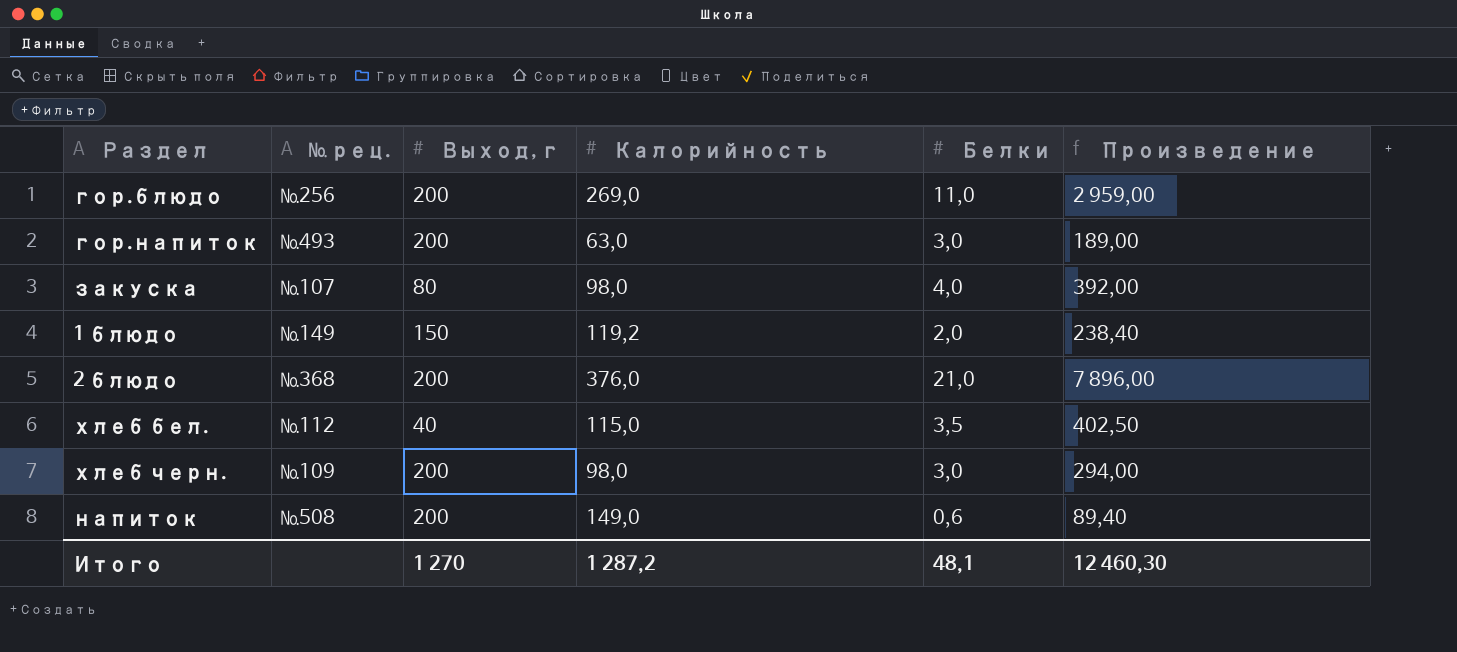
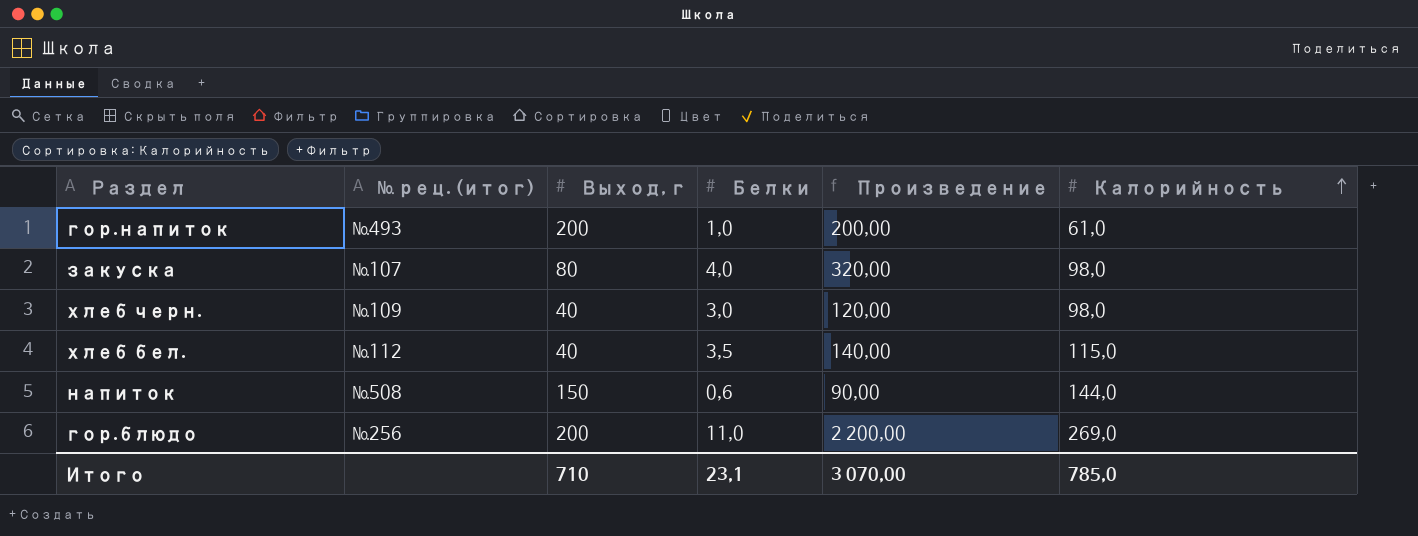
row order: none -> Калорийность ascending
column name: № рец. -> № рец. (итог)
column Произведение | formula: [Калорийность] * [Белки] -> [Выход, г] * [Белки]
column Калорийность | position: 4 -> 6
row 1 блюдо: №149 | 150 | 119,2 | 2,0 | 238,40 -> none
row 2 блюдо: №368 | 200 | 376,0 | 21,0 | 7 896,00 -> none
гор.напиток | Белки: 3,0 -> 1,0
гор.напиток | Калорийность: 63,0 -> 61,0
хлеб черн. | Выход, г: 200 -> 40
напиток | Выход, г: 200 -> 150
напиток | Калорийность: 149,0 -> 144,0
Итого | Выход, г: 1 270 -> 710
Итого | Белки: 48,1 -> 23,1
Итого | Произведение: 12 460,30 -> 3 070,00
Итого | Калорийность: 1 287,2 -> 785,0

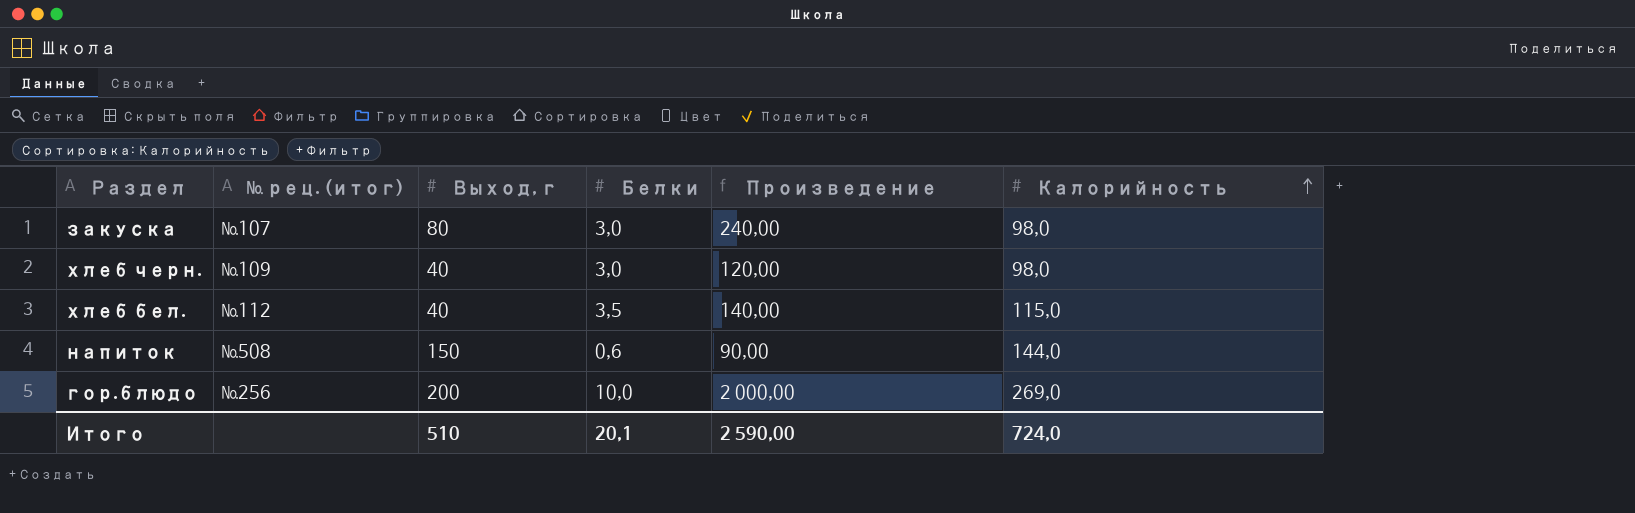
row гор.напиток: №493 | 200 | 1,0 | 200,00 | 61,0 -> none
закуска | Белки: 4,0 -> 3,0
закуска | Произведение: 320,00 -> 240,00
гор.блюдо | Белки: 11,0 -> 10,0
гор.блюдо | Произведение: 2 200,00 -> 2 000,00
Итого | Выход, г: 710 -> 510
Итого | Белки: 23,1 -> 20,1
Итого | Произведение: 3 070,00 -> 2 590,00
Итого | Калорийность: 785,0 -> 724,0

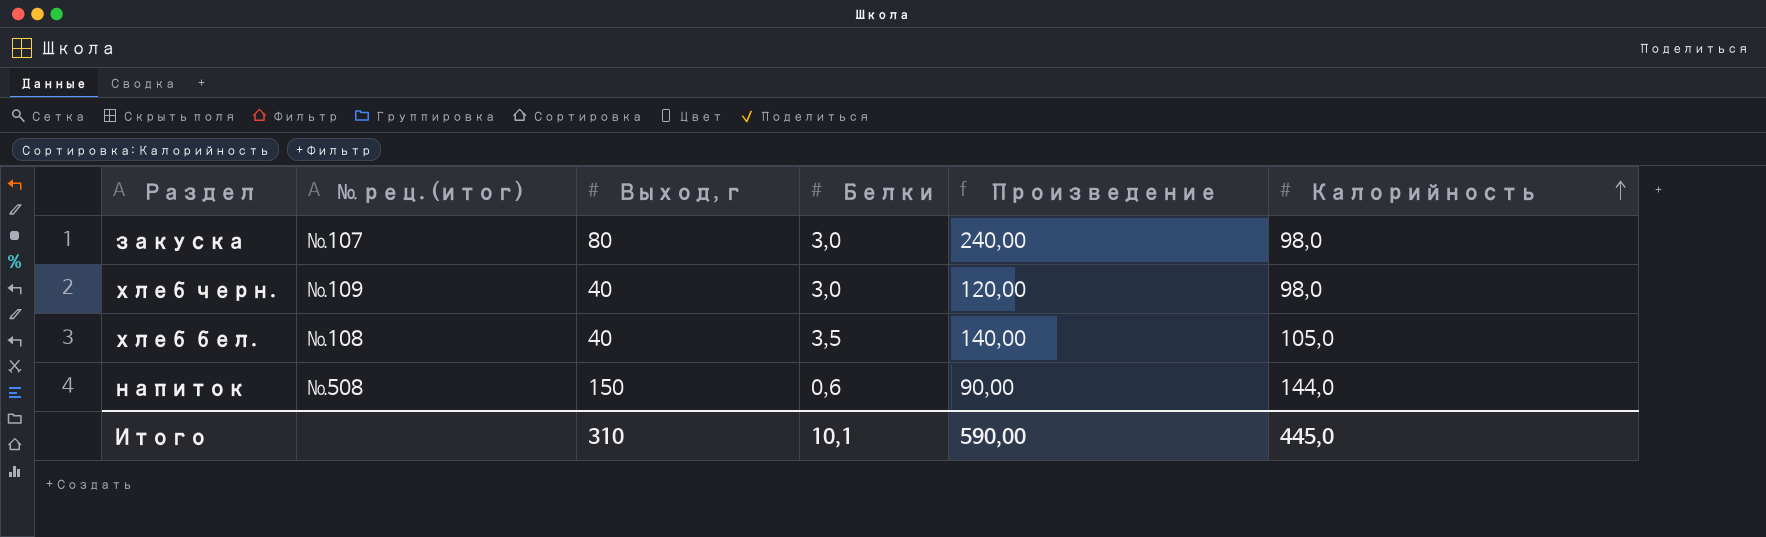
row гор.блюдо: №256 | 200 | 10,0 | 2 000,00 | 269,0 -> none
хлеб бел. | № рец. (итог): №112 -> №108
хлеб бел. | Калорийность: 115,0 -> 105,0
Итого | Выход, г: 510 -> 310
Итого | Белки: 20,1 -> 10,1
Итого | Произведение: 2 590,00 -> 590,00
Итого | Калорийность: 724,0 -> 445,0

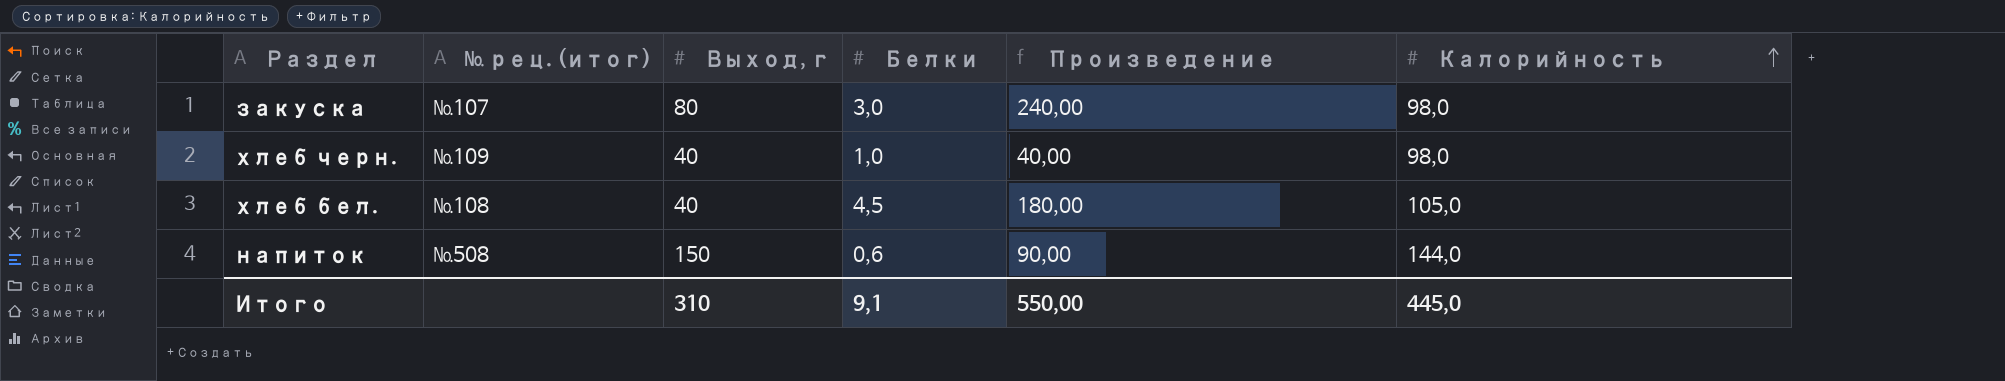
хлеб черн. | Белки: 3,0 -> 1,0
хлеб черн. | Произведение: 120,00 -> 40,00
хлеб бел. | Белки: 3,5 -> 4,5
хлеб бел. | Произведение: 140,00 -> 180,00
Итого | Белки: 10,1 -> 9,1
Итого | Произведение: 590,00 -> 550,00

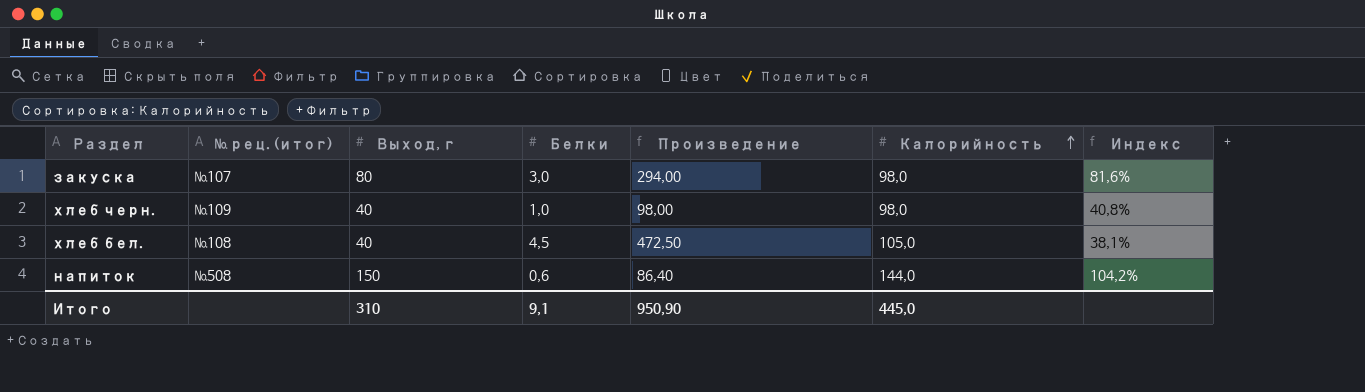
column Произведение | formula: [Выход, г] * [Белки] -> [Белки] * [Калорийность]
column Индекс | formula: none -> [Выход, г] / [Калорийность]
Итого | Произведение: 550,00 -> 950,90

